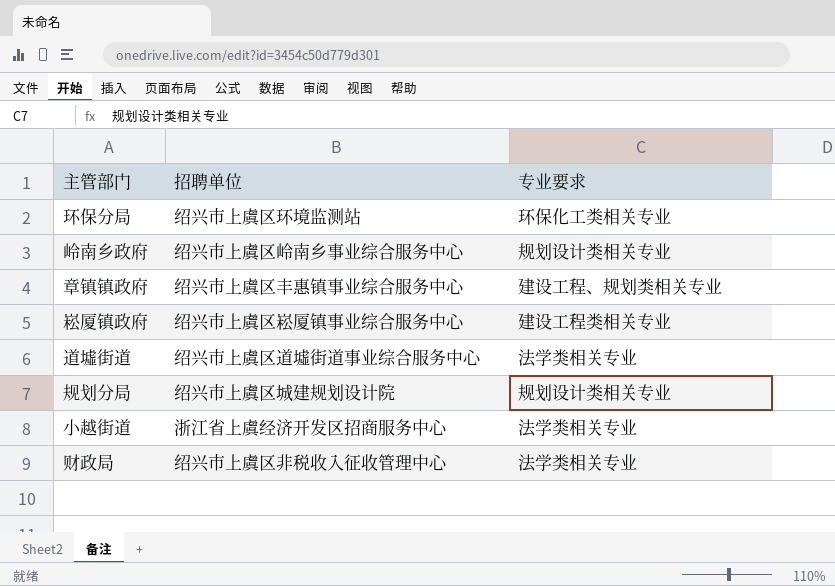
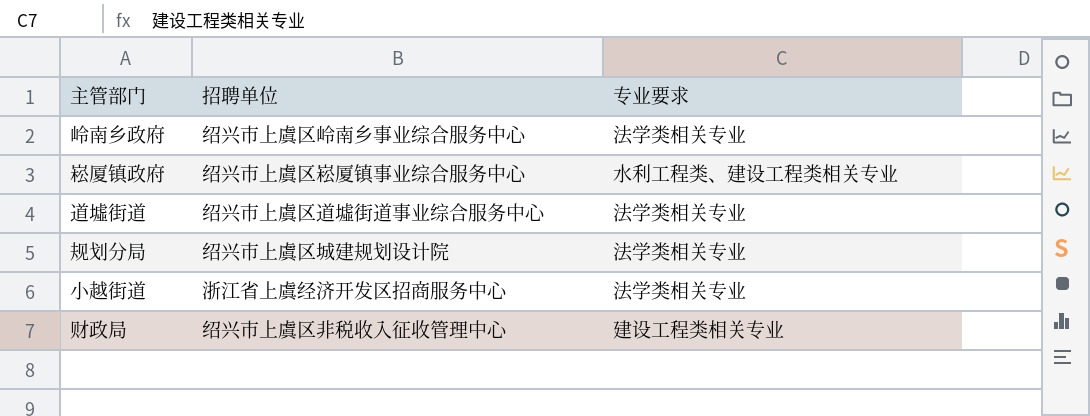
row 环保分局: 绍兴市上虞区环境监测站 | 环保化工类相关专业 -> none
row 章镇镇政府: 绍兴市上虞区丰惠镇事业综合服务中心 | 建设工程、规划类相关专业 -> none
岭南乡政府 | 专业要求: 规划设计类相关专业 -> 法学类相关专业
崧厦镇政府 | 专业要求: 建设工程类相关专业 -> 水利工程类、建设工程类相关专业
规划分局 | 专业要求: 规划设计类相关专业 -> 法学类相关专业
财政局 | 专业要求: 法学类相关专业 -> 建设工程类相关专业

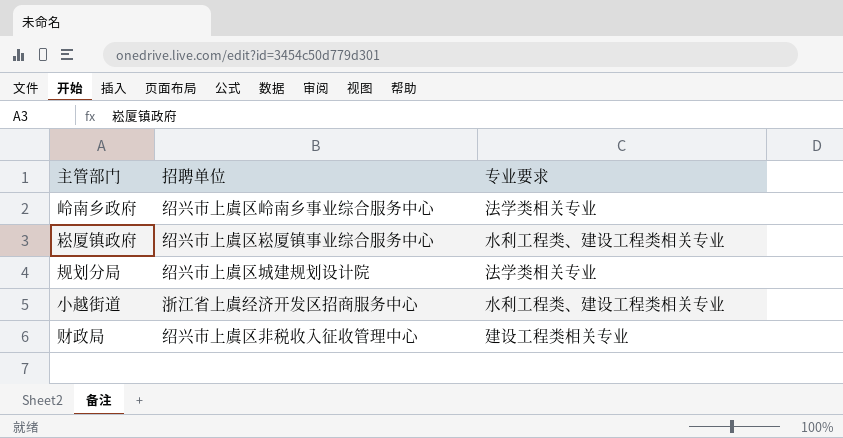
row 道墟街道: 绍兴市上虞区道墟街道事业综合服务中心 | 法学类相关专业 -> none
小越街道 | 专业要求: 法学类相关专业 -> 水利工程类、建设工程类相关专业

